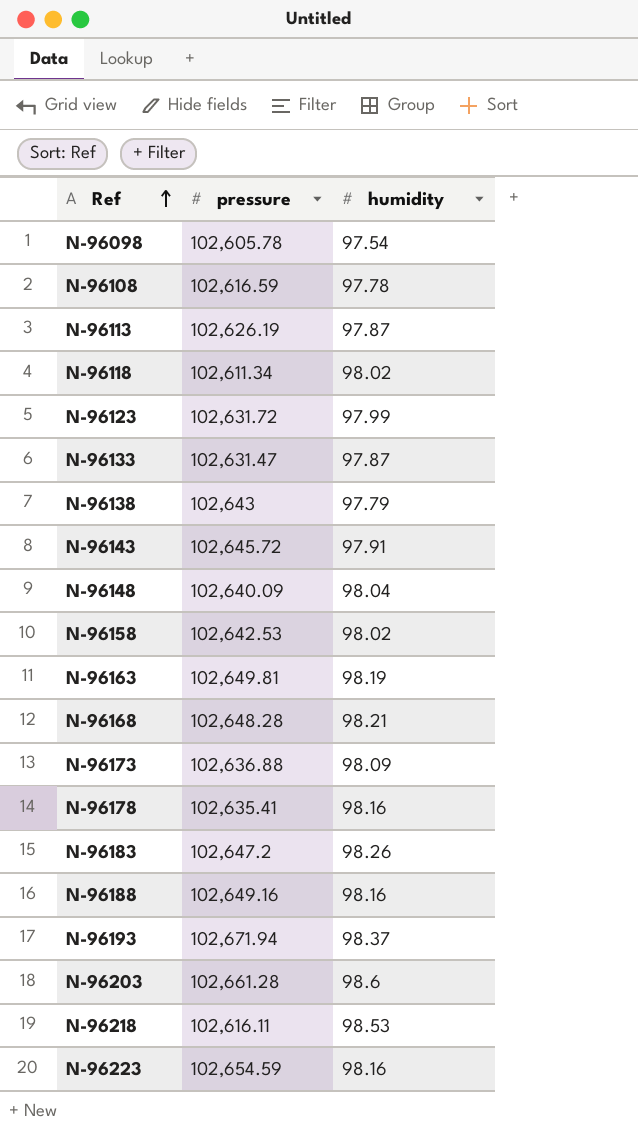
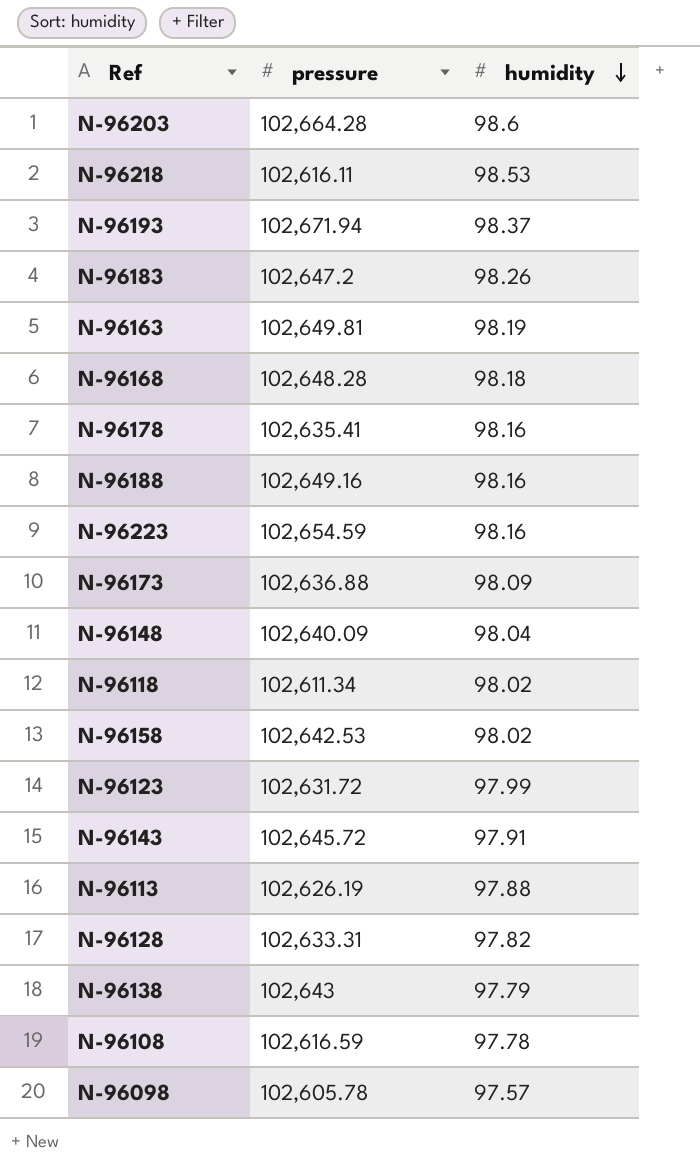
row order: Ref ascending -> humidity descending
row N-96133: 102,631.47 | 97.87 -> none
N-96203 | pressure: 102,661.28 -> 102,664.28
N-96168 | humidity: 98.21 -> 98.18
N-96113 | humidity: 97.87 -> 97.88
row N-96128: none -> 102,633.31 | 97.82
N-96098 | humidity: 97.54 -> 97.57

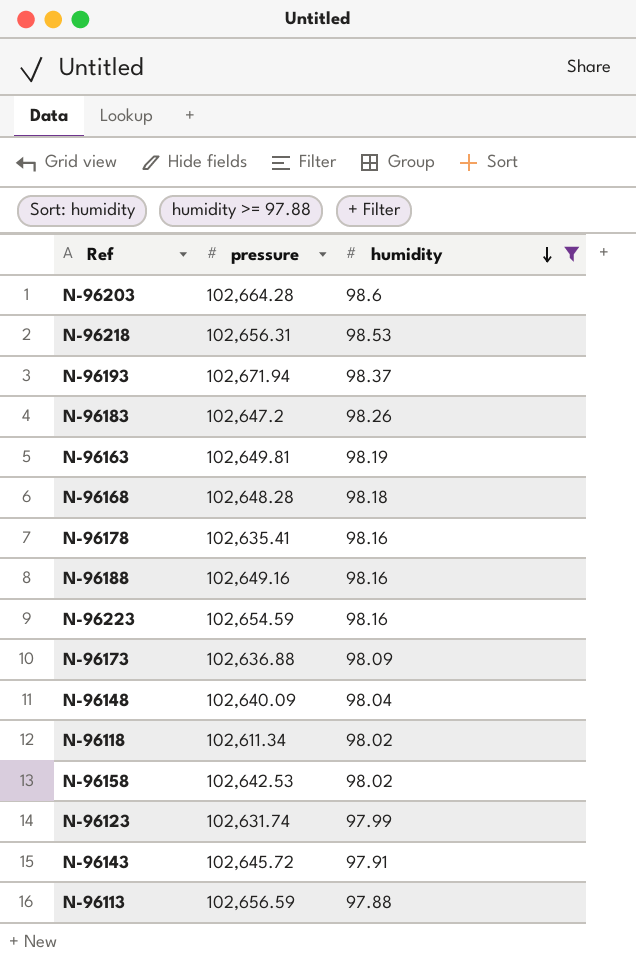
filter: none -> humidity >= 97.88
N-96218 | pressure: 102,616.11 -> 102,656.31
N-96123 | pressure: 102,631.72 -> 102,631.74
N-96113 | pressure: 102,626.19 -> 102,656.59

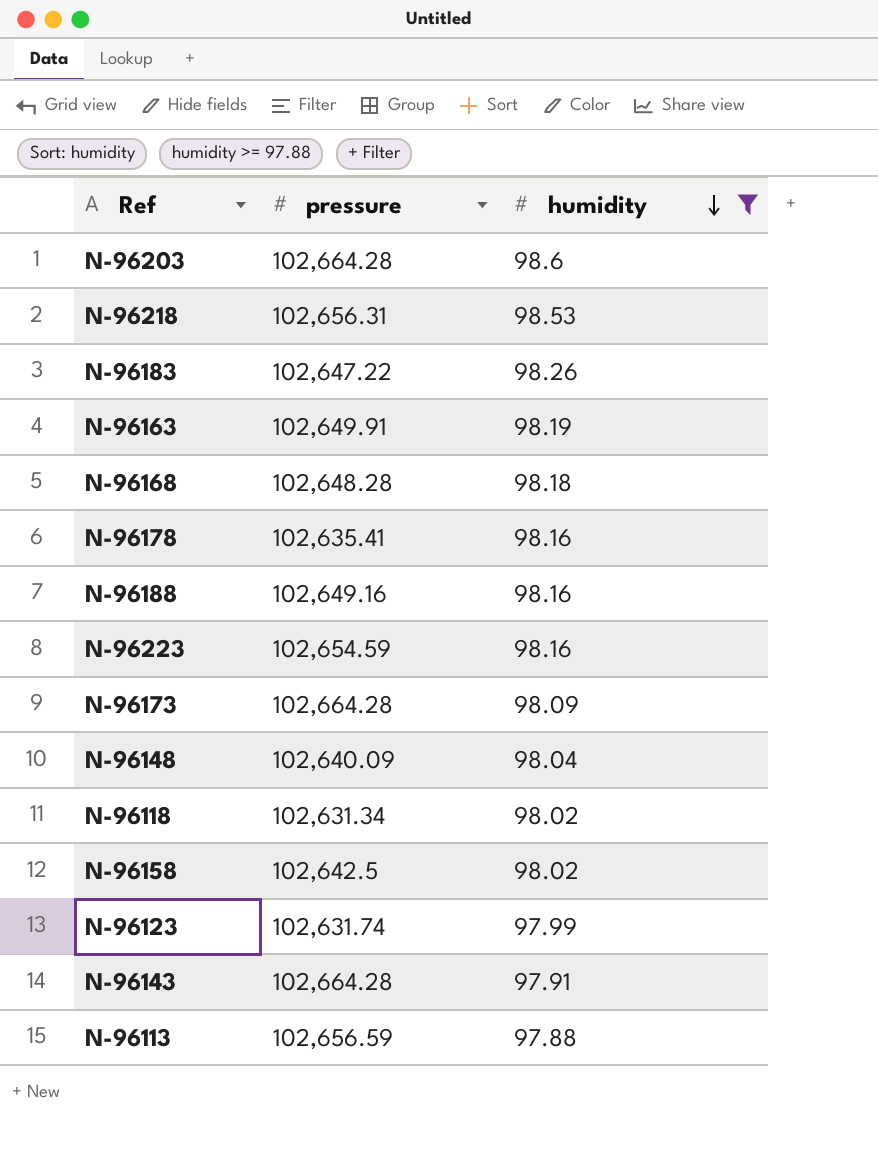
row N-96193: 102,671.94 | 98.37 -> none
N-96183 | pressure: 102,647.2 -> 102,647.22
N-96163 | pressure: 102,649.81 -> 102,649.91
N-96173 | pressure: 102,636.88 -> 102,664.28
N-96118 | pressure: 102,611.34 -> 102,631.34
N-96158 | pressure: 102,642.53 -> 102,642.5
N-96143 | pressure: 102,645.72 -> 102,664.28

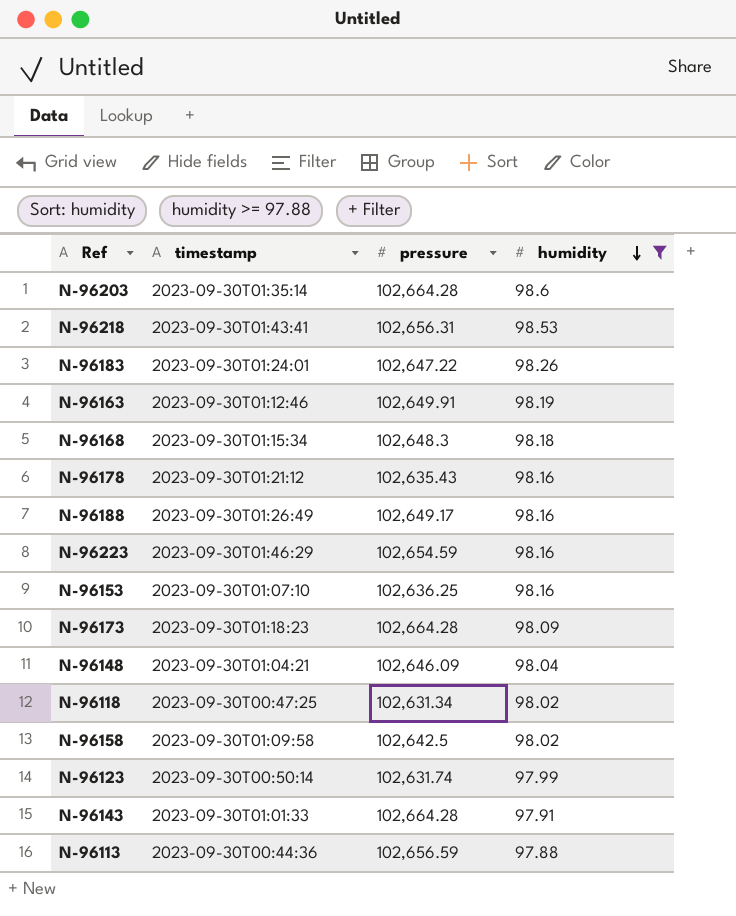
column timestamp | position: none -> 2
N-96168 | pressure: 102,648.28 -> 102,648.3
N-96178 | pressure: 102,635.41 -> 102,635.43
N-96188 | pressure: 102,649.16 -> 102,649.17
row N-96153: none -> 2023-09-30T01:07:10 | 102,636.25 | 98.16
N-96148 | pressure: 102,640.09 -> 102,646.09

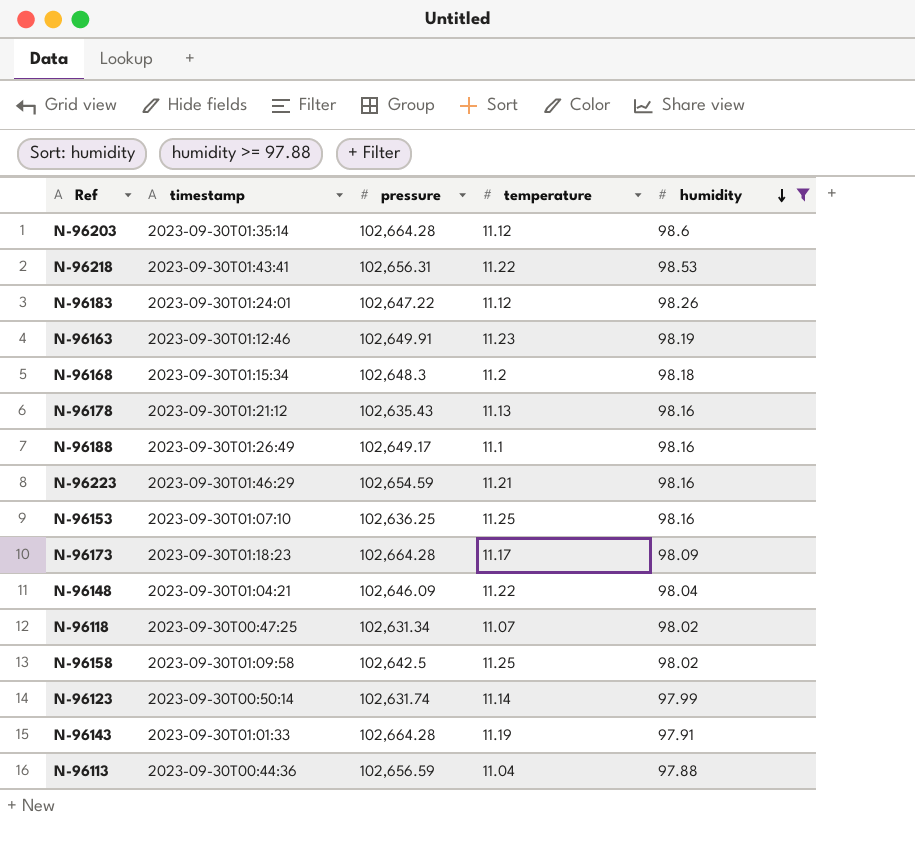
column temperature | position: none -> 4

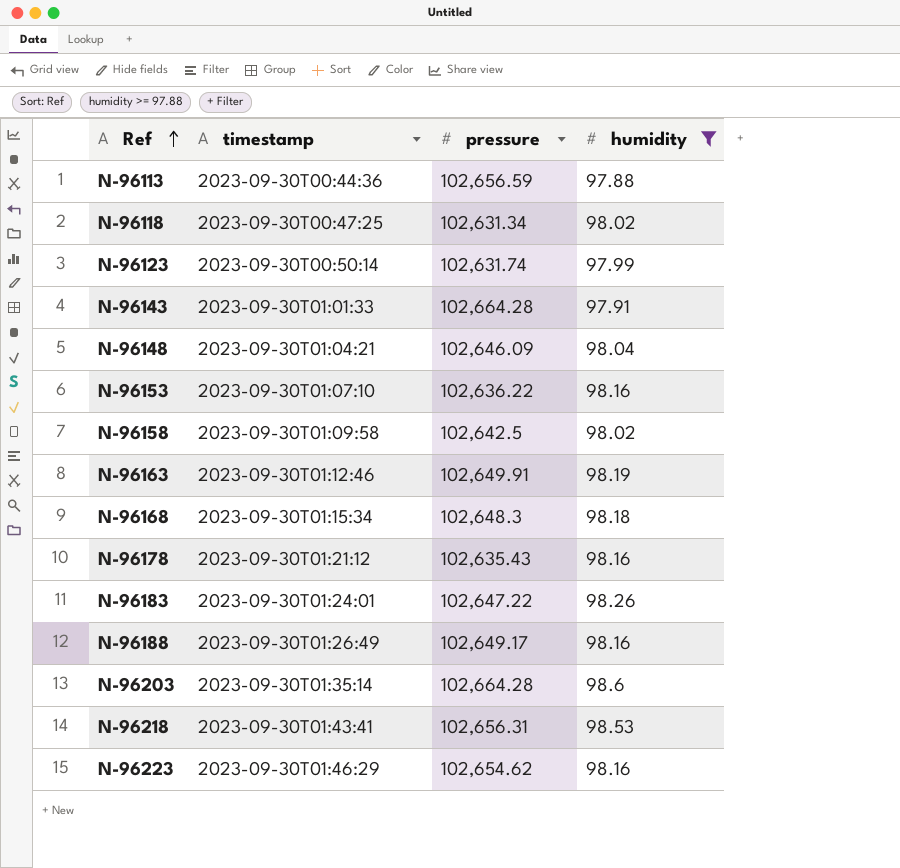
row order: humidity descending -> Ref ascending
column temperature | position: 4 -> none
row N-96173: 2023-09-30T01:18:23 | 102,664.28 | 11.17 | 98.09 -> none
N-96153 | pressure: 102,636.25 -> 102,636.22
N-96223 | pressure: 102,654.59 -> 102,654.62

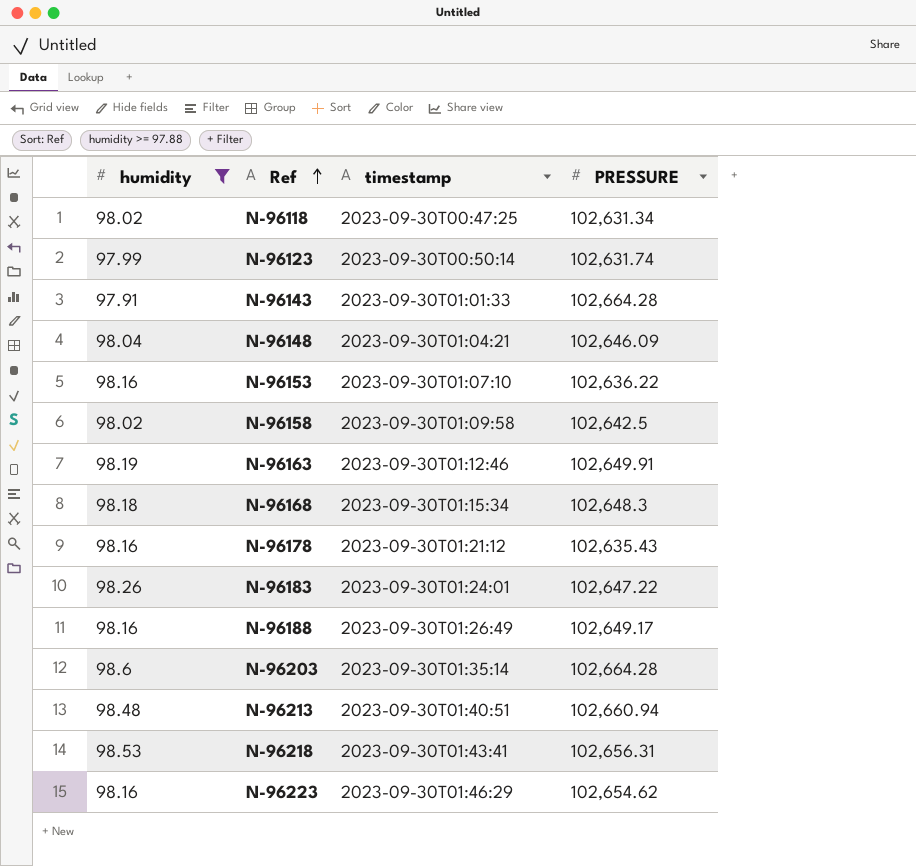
column humidity | position: 4 -> 1
column name: pressure -> PRESSURE
row N-96113: 2023-09-30T00:44:36 | 102,656.59 | 97.88 -> none
row N-96213: none -> 98.48 | 2023-09-30T01:40:51 | 102,660.94

